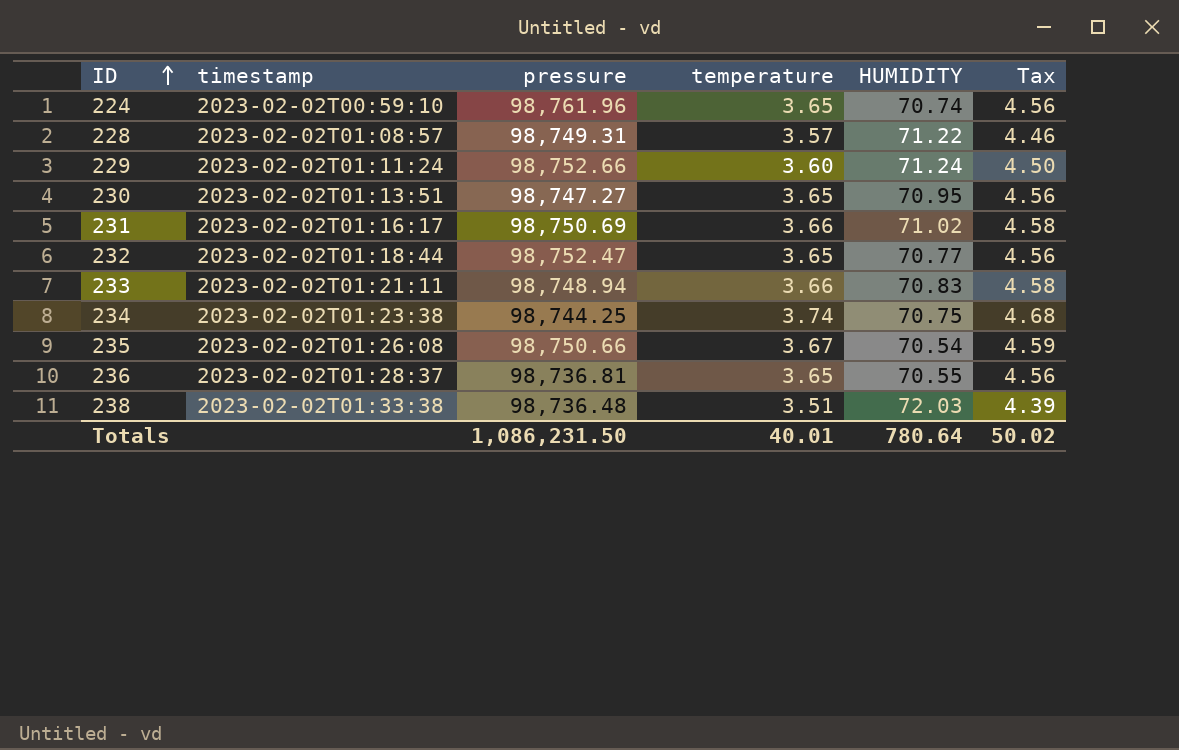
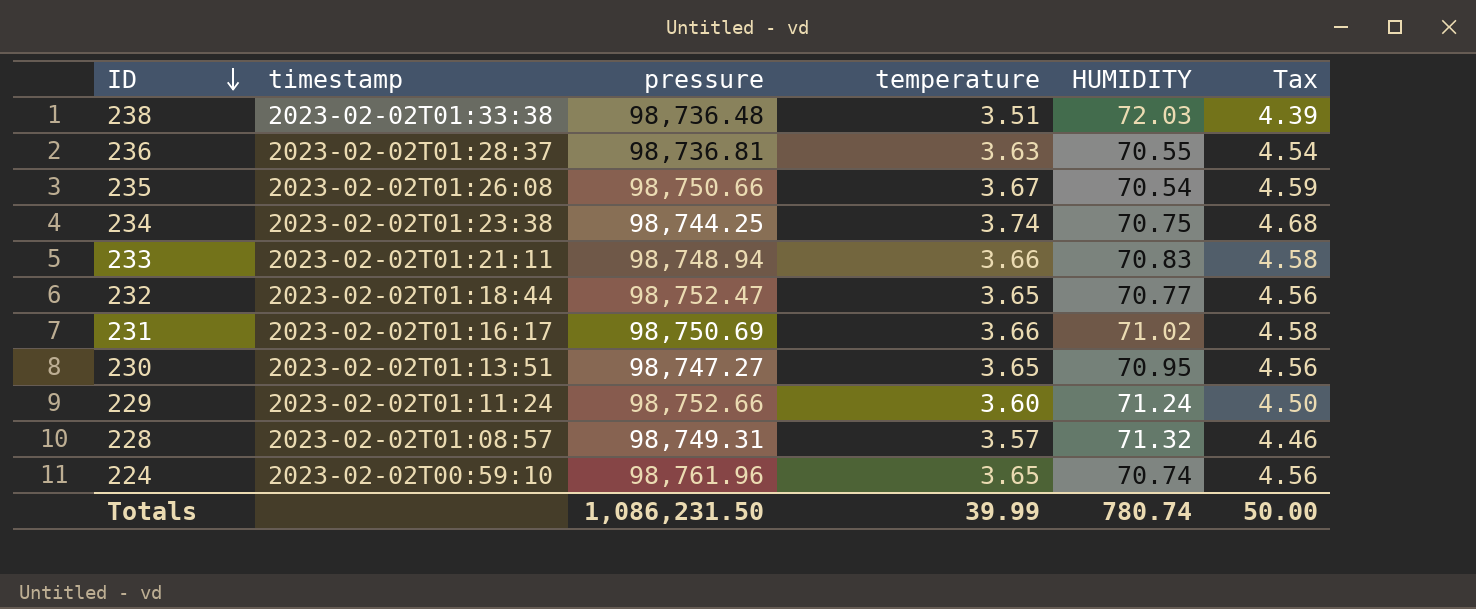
row order: ID ascending -> ID descending
236 | temperature: 3.65 -> 3.63
236 | Tax: 4.56 -> 4.54
228 | HUMIDITY: 71.22 -> 71.32
Totals | temperature: 40.01 -> 39.99
Totals | HUMIDITY: 780.64 -> 780.74
Totals | Tax: 50.02 -> 50.00

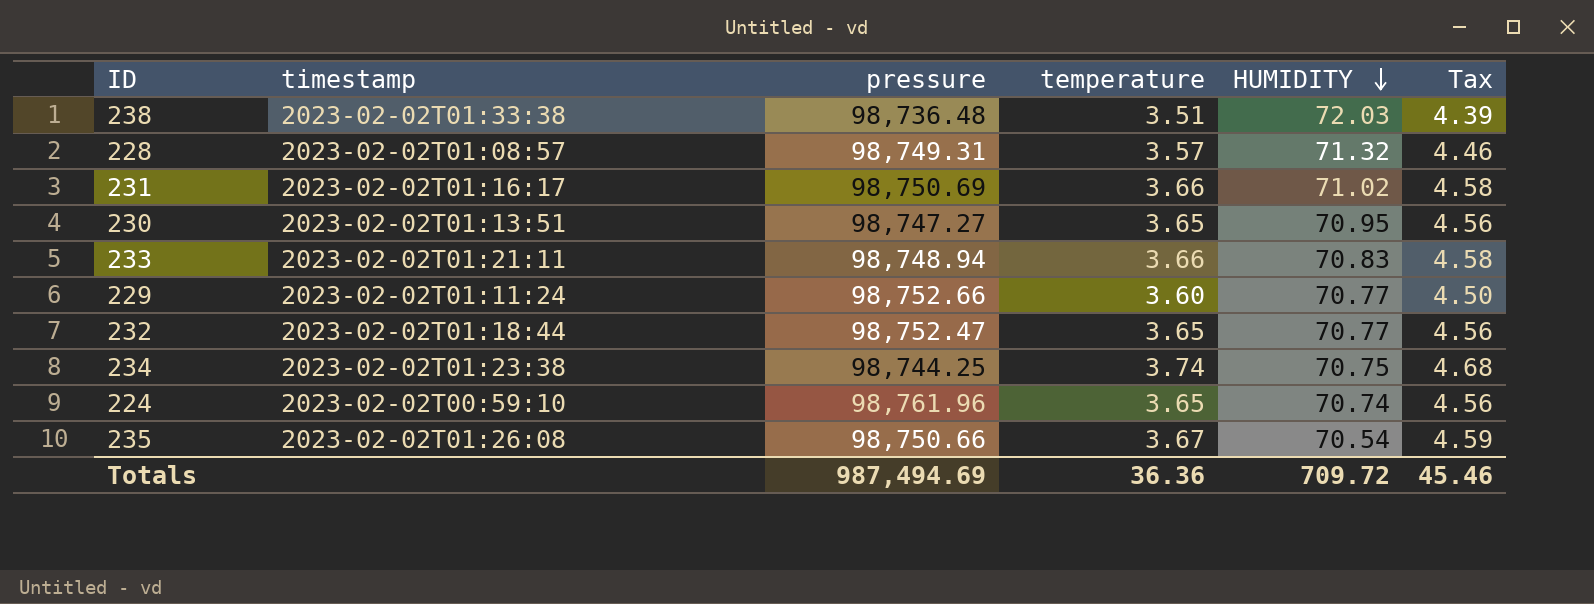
row order: ID descending -> HUMIDITY descending
row 236: 2023-02-02T01:28:37 | 98,736.81 | 3.63 | 70.55 | 4.54 -> none
229 | HUMIDITY: 71.24 -> 70.77
Totals | pressure: 1,086,231.50 -> 987,494.69
Totals | temperature: 39.99 -> 36.36
Totals | HUMIDITY: 780.74 -> 709.72
Totals | Tax: 50.00 -> 45.46

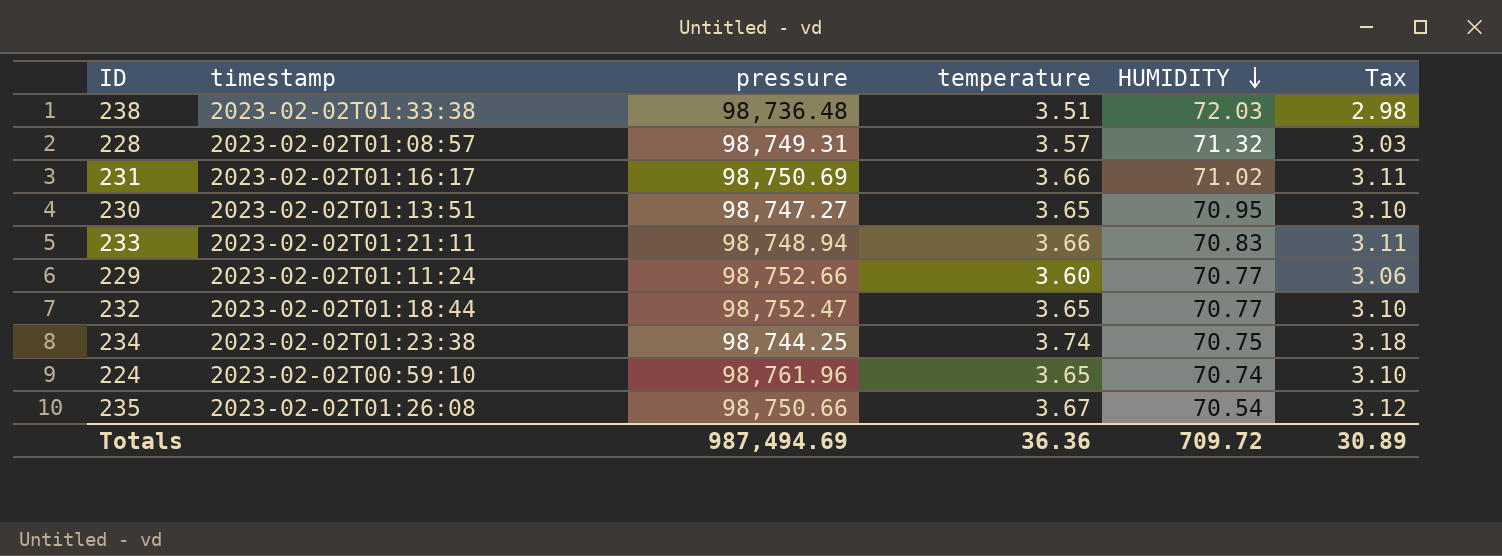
column Tax | formula: [temperature] * 1.25 -> [temperature] * 0.85
Totals | Tax: 45.46 -> 30.89

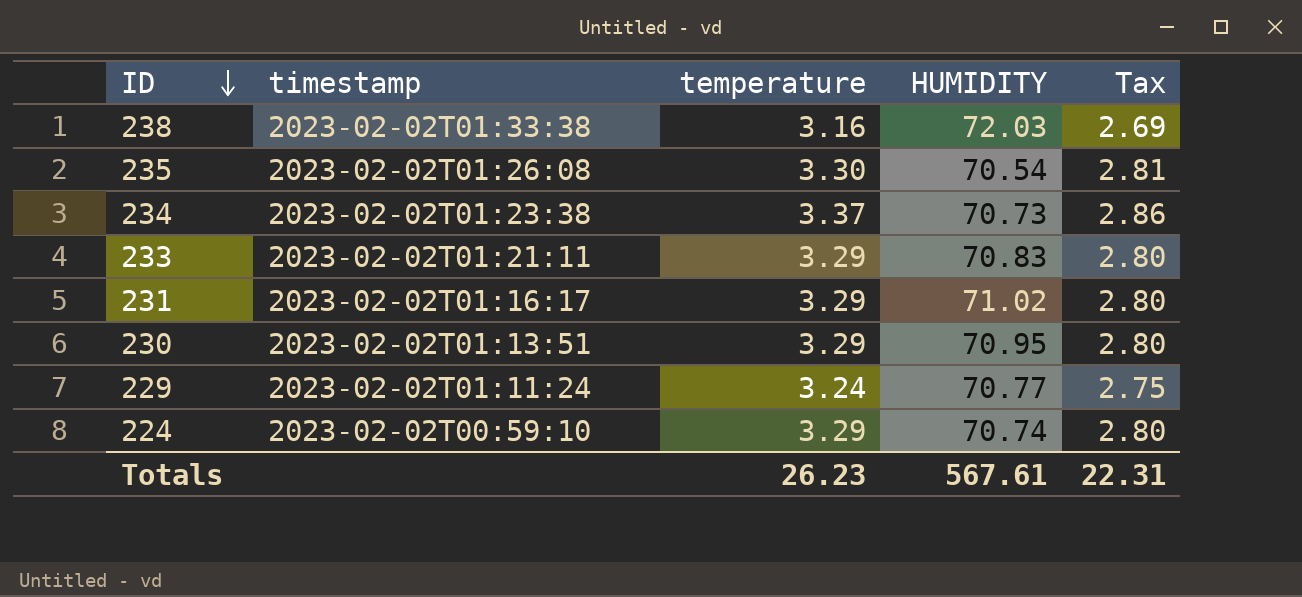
row order: HUMIDITY descending -> ID descending
column pressure | position: 3 -> none
row 228: 2023-02-02T01:08:57 | 98,749.31 | 3.57 | 71.32 | 3.03 -> none
row 232: 2023-02-02T01:18:44 | 98,752.47 | 3.65 | 70.77 | 3.10 -> none
238 | temperature: 3.51 -> 3.16
238 | Tax: 2.98 -> 2.69
235 | temperature: 3.67 -> 3.30
235 | Tax: 3.12 -> 2.81
234 | temperature: 3.74 -> 3.37
234 | HUMIDITY: 70.75 -> 70.73
234 | Tax: 3.18 -> 2.86
233 | temperature: 3.66 -> 3.29
233 | Tax: 3.11 -> 2.80
231 | temperature: 3.66 -> 3.29
231 | Tax: 3.11 -> 2.80
230 | temperature: 3.65 -> 3.29
230 | Tax: 3.10 -> 2.80
229 | temperature: 3.60 -> 3.24
229 | Tax: 3.06 -> 2.75
224 | temperature: 3.65 -> 3.29
224 | Tax: 3.10 -> 2.80
Totals | temperature: 36.36 -> 26.23
Totals | HUMIDITY: 709.72 -> 567.61
Totals | Tax: 30.89 -> 22.31

